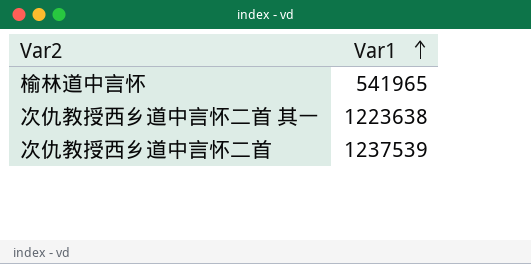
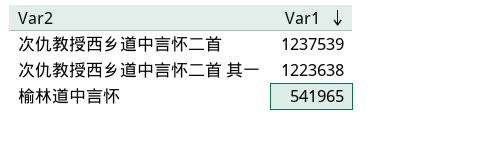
row order: Var1 ascending -> Var1 descending

